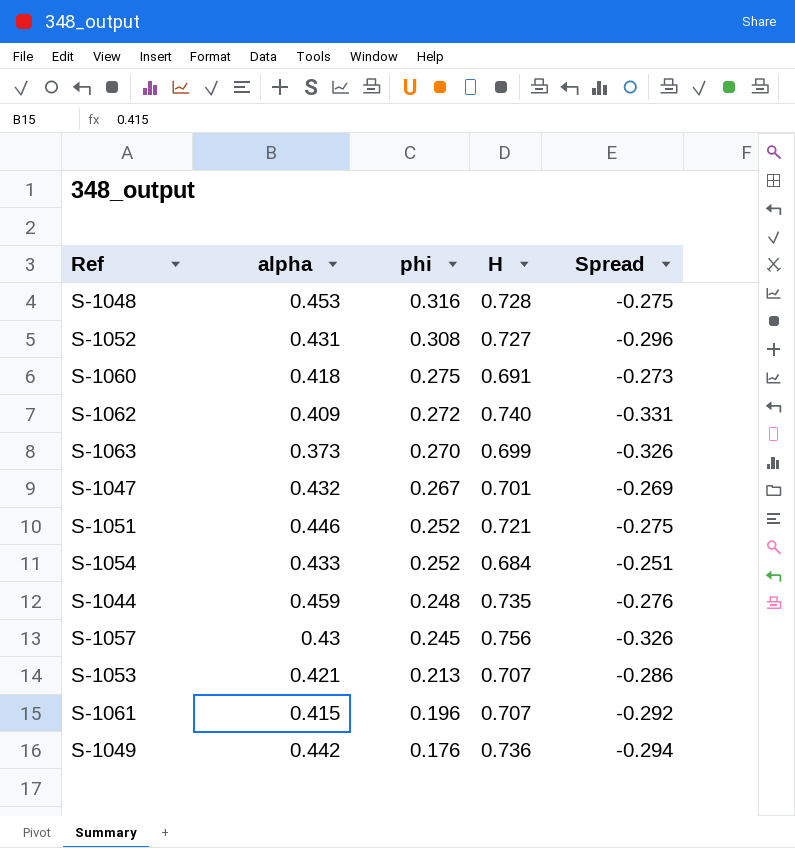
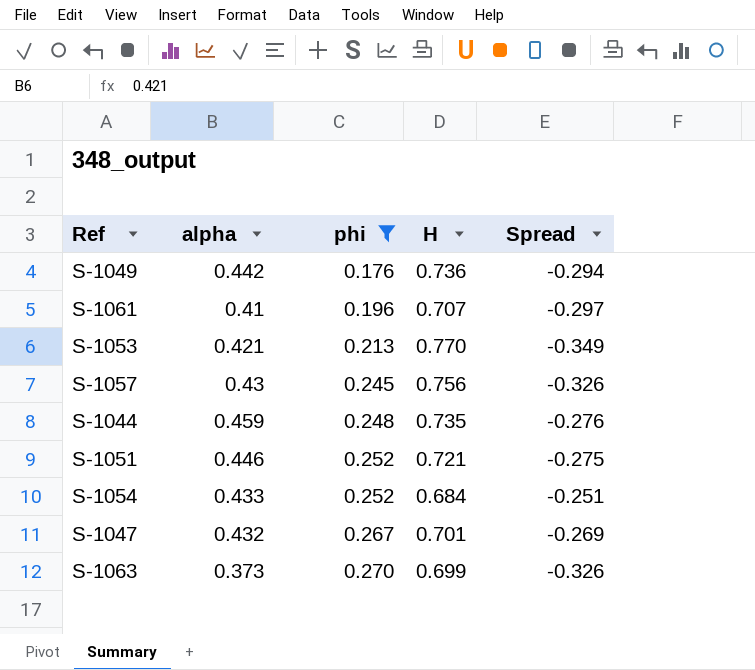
filter: none -> phi <= 0.270
row order: phi descending -> phi ascending
S-1061 | alpha: 0.415 -> 0.41
S-1061 | Spread: -0.292 -> -0.297
S-1053 | H: 0.707 -> 0.770
S-1053 | Spread: -0.286 -> -0.349

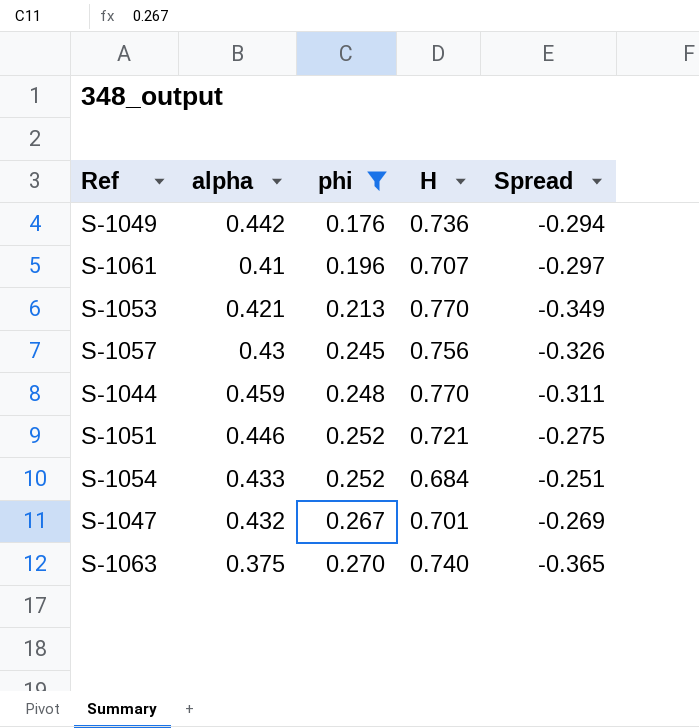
S-1044 | H: 0.735 -> 0.770
S-1044 | Spread: -0.276 -> -0.311
S-1063 | alpha: 0.373 -> 0.375
S-1063 | H: 0.699 -> 0.740
S-1063 | Spread: -0.326 -> -0.365

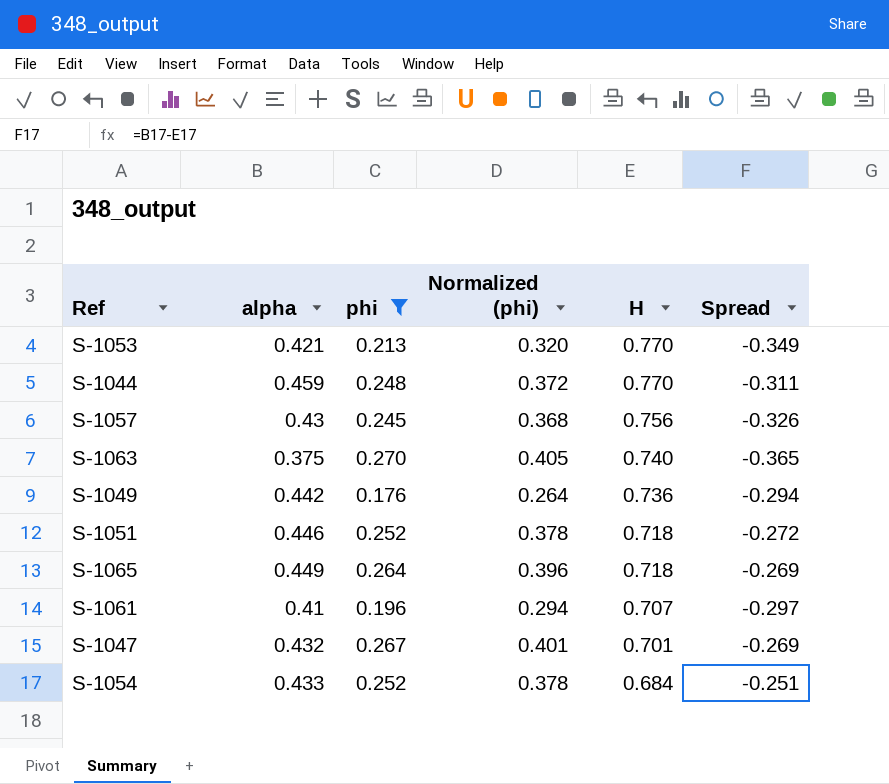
row order: phi ascending -> H descending
column Normalized (phi) | formula: none -> [phi] * 1.5
S-1051 | H: 0.721 -> 0.718
S-1051 | Spread: -0.275 -> -0.272
row S-1065: none -> 0.449 | 0.264 | 0.396 | 0.718 | -0.269

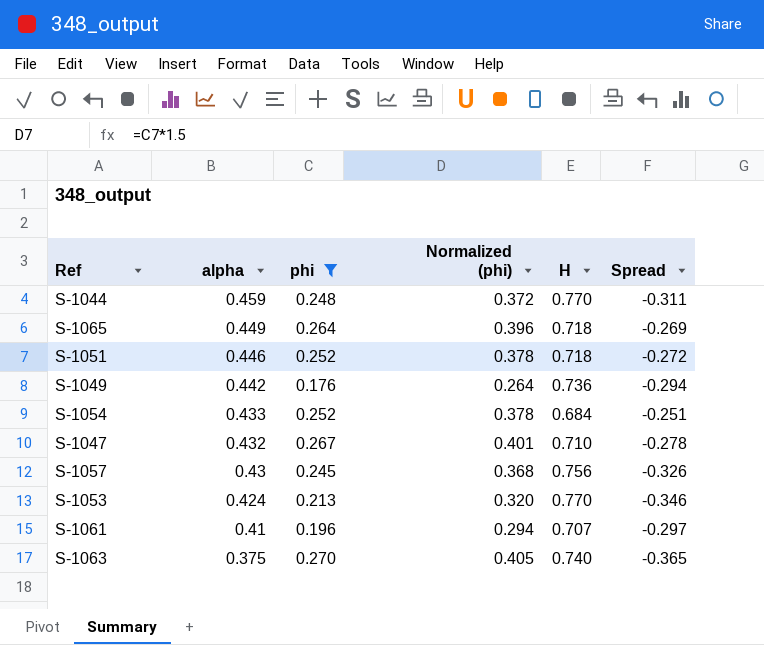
row order: H descending -> alpha descending
S-1047 | H: 0.701 -> 0.710
S-1047 | Spread: -0.269 -> -0.278
S-1053 | alpha: 0.421 -> 0.424
S-1053 | Spread: -0.349 -> -0.346

